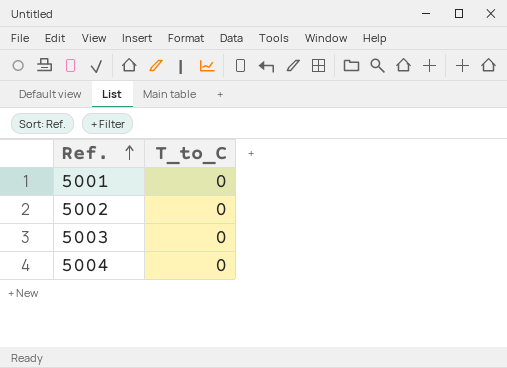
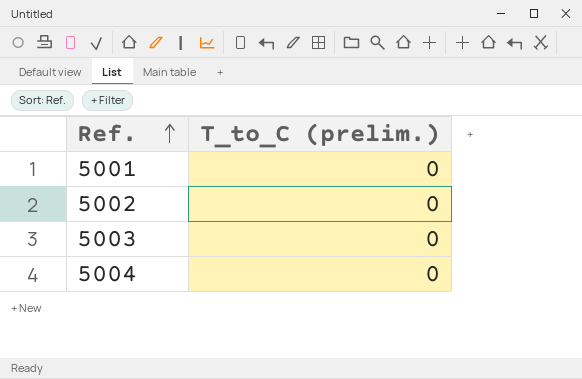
column name: T_to_C -> T_to_C (prelim.)

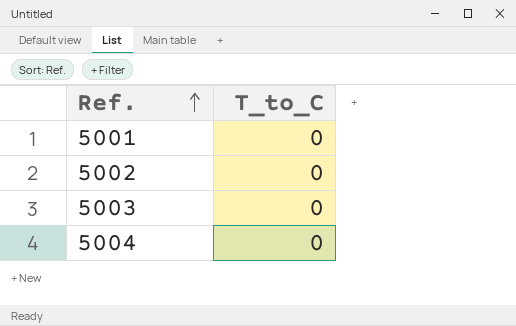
column name: T_to_C (prelim.) -> T_to_C

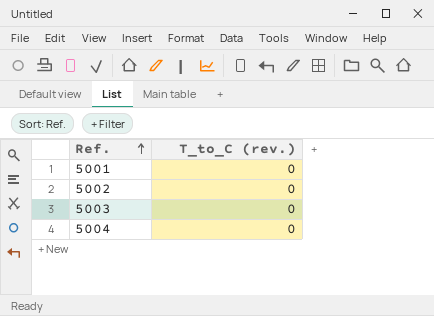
column name: T_to_C -> T_to_C (rev.)

